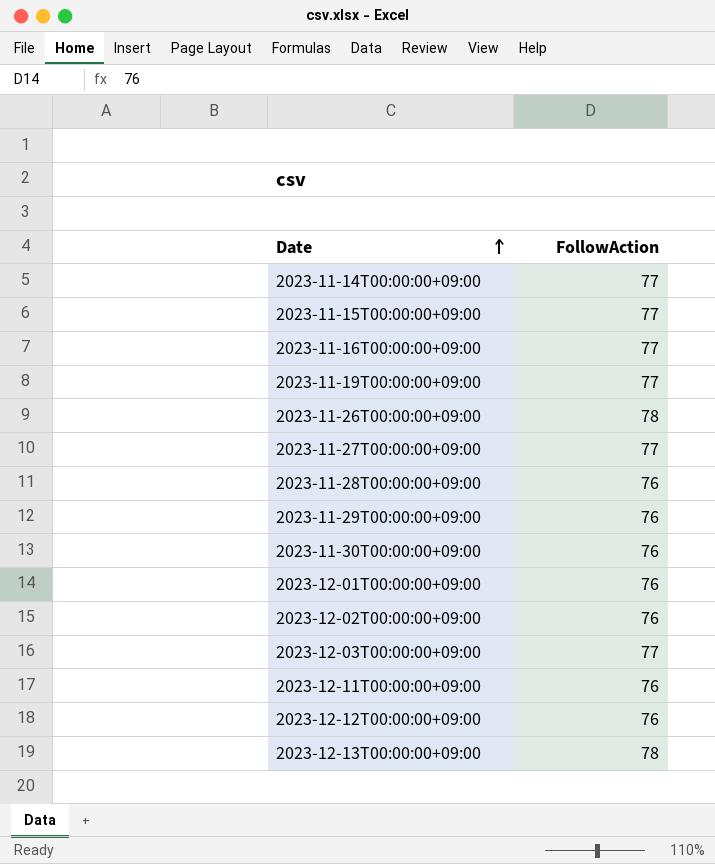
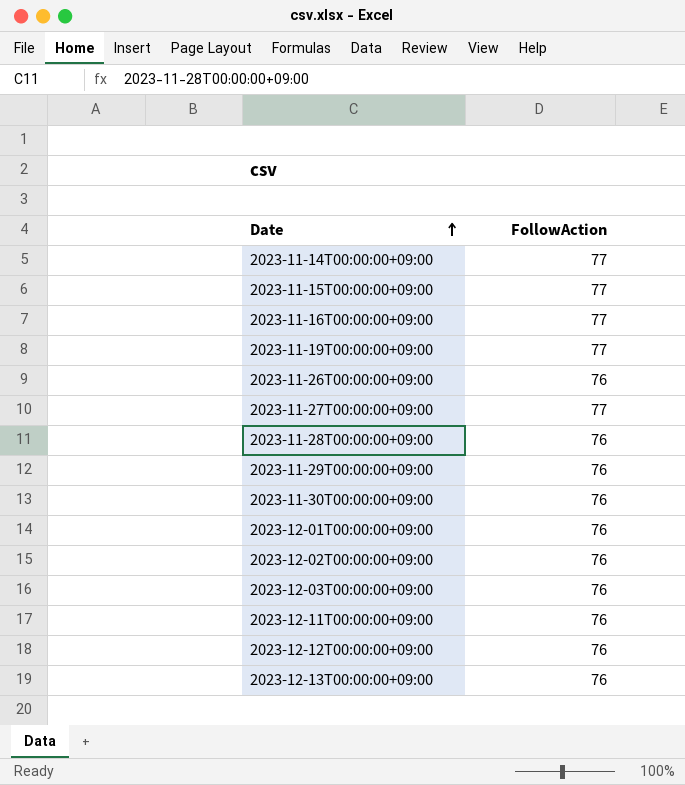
2023-11-26T00:00:00+09:00 | FollowAction: 78 -> 76
2023-12-03T00:00:00+09:00 | FollowAction: 77 -> 76
2023-12-13T00:00:00+09:00 | FollowAction: 78 -> 76

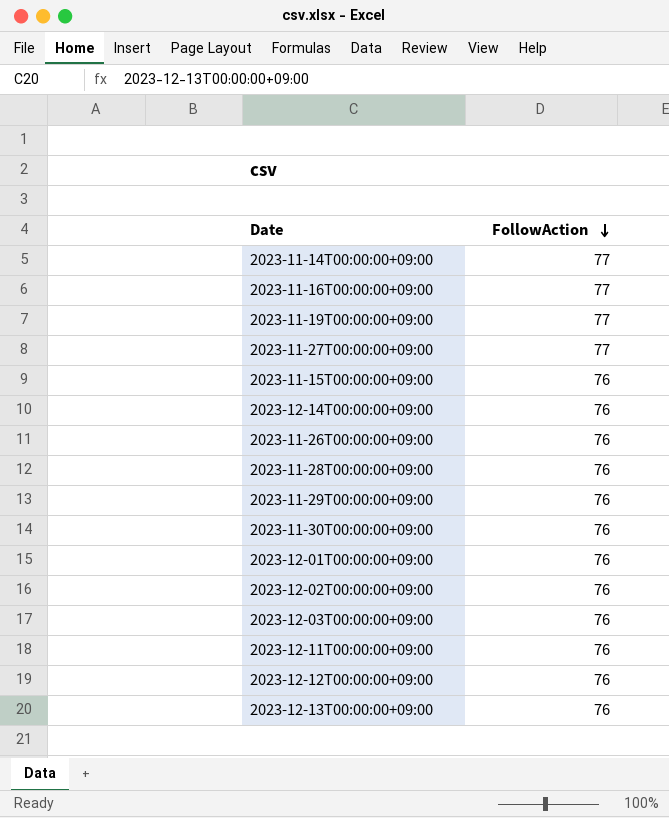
row order: Date ascending -> FollowAction descending
2023-11-15T00:00:00+09:00 | FollowAction: 77 -> 76
row 2023-12-14T00:00:00+09:00: none -> 76

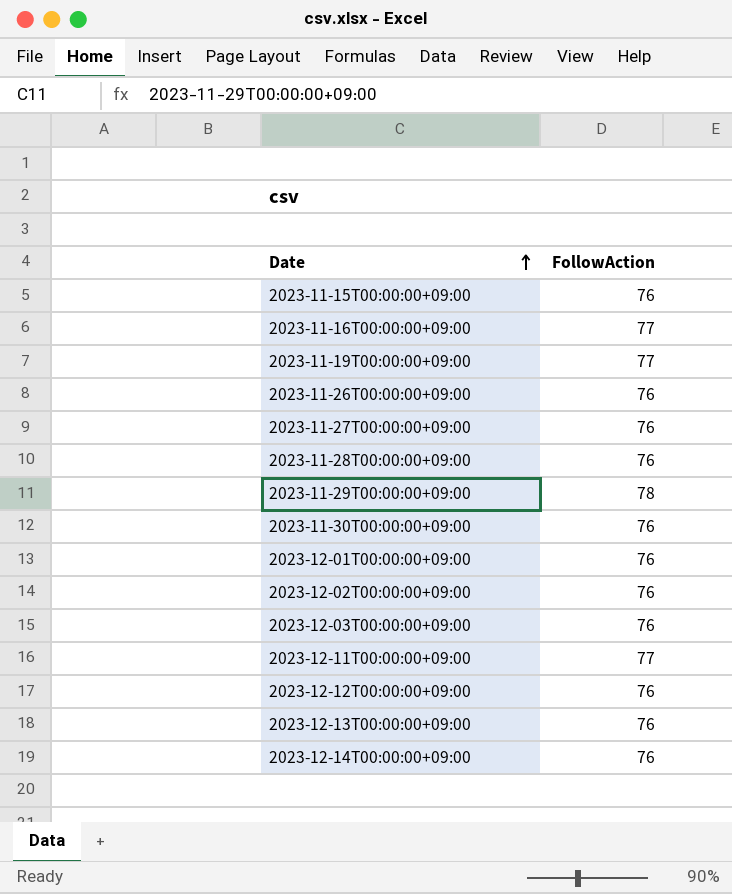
row order: FollowAction descending -> Date ascending
row 2023-11-14T00:00:00+09:00: 77 -> none
2023-11-27T00:00:00+09:00 | FollowAction: 77 -> 76
2023-11-29T00:00:00+09:00 | FollowAction: 76 -> 78
2023-12-11T00:00:00+09:00 | FollowAction: 76 -> 77

